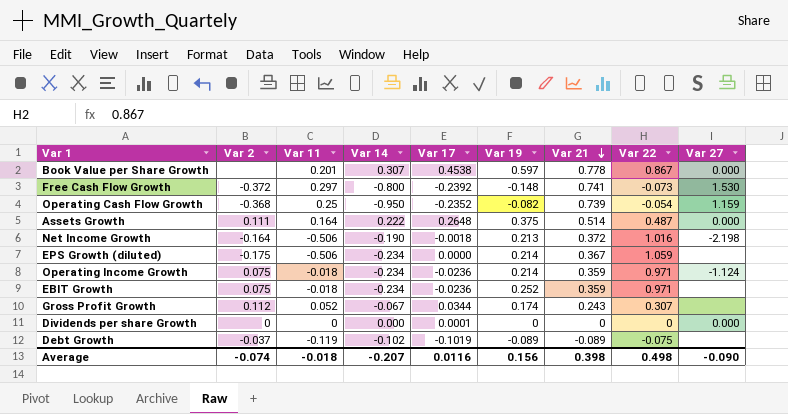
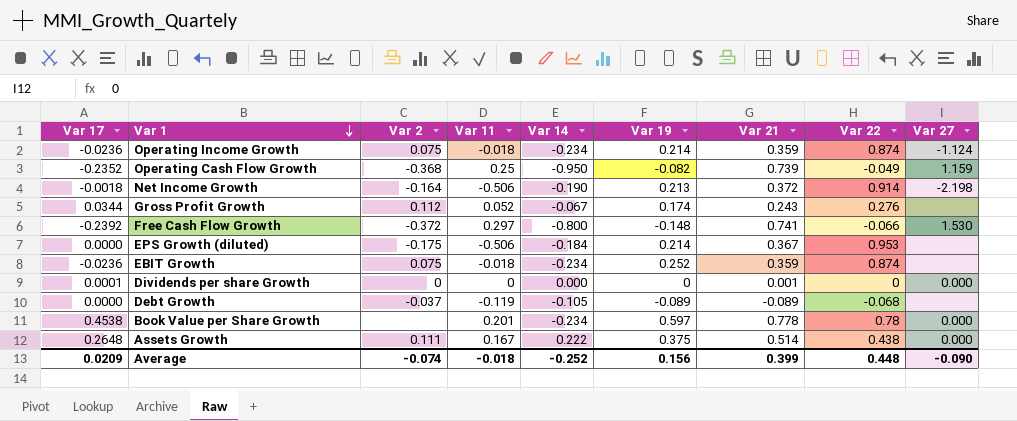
row order: Var 21 descending -> Var 1 descending
column Var 17 | position: 5 -> 1
Operating Income Growth | Var 22: 0.971 -> 0.874
Operating Cash Flow Growth | Var 22: -0.054 -> -0.049
Net Income Growth | Var 22: 1.016 -> 0.914
Gross Profit Growth | Var 22: 0.307 -> 0.276
Free Cash Flow Growth | Var 22: -0.073 -> -0.066
EPS Growth (diluted) | Var 14: -0.234 -> -0.184
EPS Growth (diluted) | Var 22: 1.059 -> 0.953
EBIT Growth | Var 22: 0.971 -> 0.874
Dividends per share Growth | Var 21: 0 -> 0.001
Debt Growth | Var 17: -0.1019 -> 0.0000
Debt Growth | Var 14: -0.102 -> -0.105
Debt Growth | Var 22: -0.075 -> -0.068
Book Value per Share Growth | Var 14: 0.307 -> -0.234
Book Value per Share Growth | Var 22: 0.867 -> 0.78
Assets Growth | Var 11: 0.164 -> 0.167
Assets Growth | Var 22: 0.487 -> 0.438
Average | Var 17: 0.0116 -> 0.0209
Average | Var 14: -0.207 -> -0.252
Average | Var 21: 0.398 -> 0.399
Average | Var 22: 0.498 -> 0.448

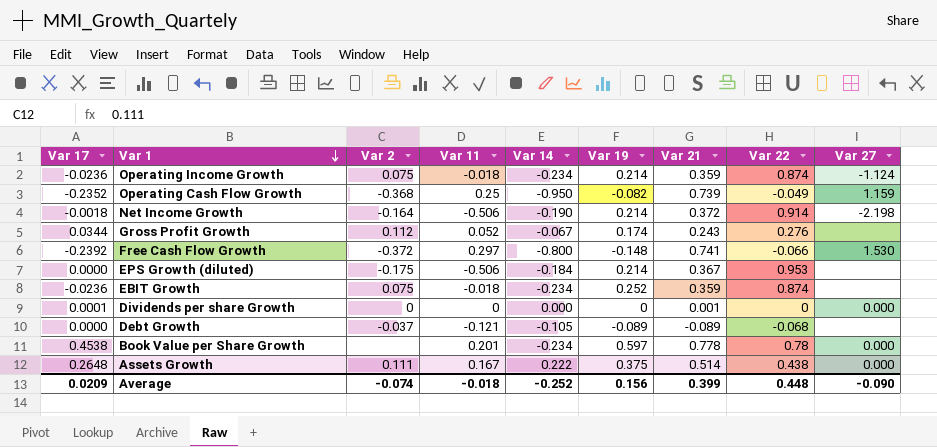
Net Income Growth | Var 19: 0.213 -> 0.214
Debt Growth | Var 11: -0.119 -> -0.121

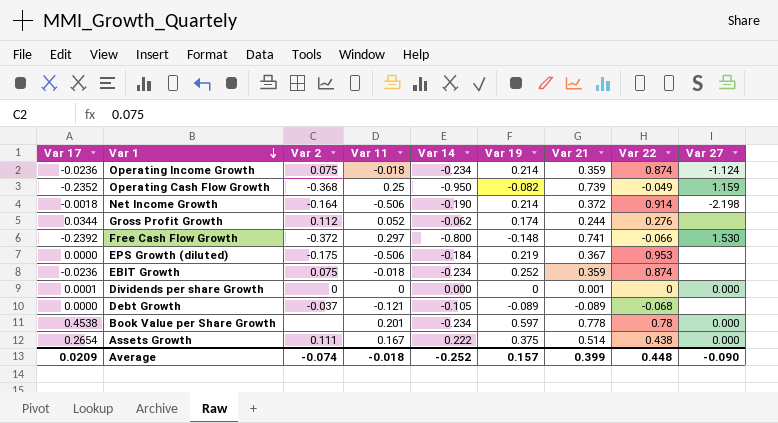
Gross Profit Growth | Var 14: -0.067 -> -0.062
Gross Profit Growth | Var 21: 0.243 -> 0.244
EPS Growth (diluted) | Var 19: 0.214 -> 0.219
Assets Growth | Var 17: 0.2648 -> 0.2654
Average | Var 19: 0.156 -> 0.157

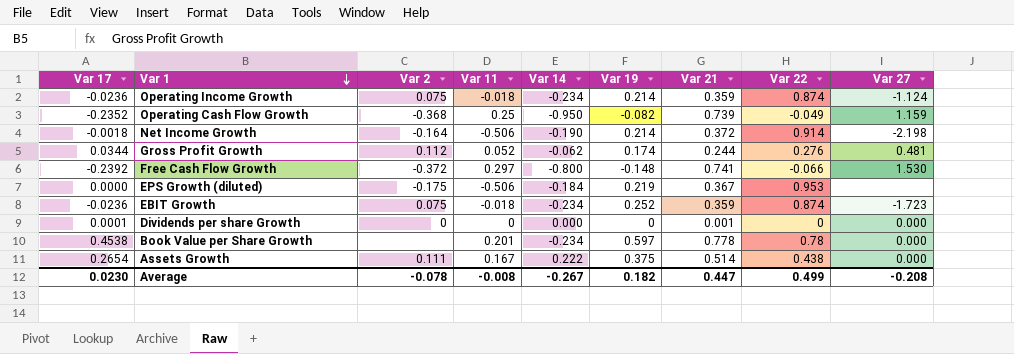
row Debt Growth: 0.0000 | -0.037 | -0.121 | -0.105 | -0.089 | -0.089 | -0.068 | none -> none
Gross Profit Growth | Var 27: none -> 0.481
EBIT Growth | Var 27: none -> -1.723
Average | Var 17: 0.0209 -> 0.0230
Average | Var 2: -0.074 -> -0.078
Average | Var 11: -0.018 -> -0.008
Average | Var 14: -0.252 -> -0.267
Average | Var 19: 0.157 -> 0.182
Average | Var 21: 0.399 -> 0.447
Average | Var 22: 0.448 -> 0.499
Average | Var 27: -0.090 -> -0.208

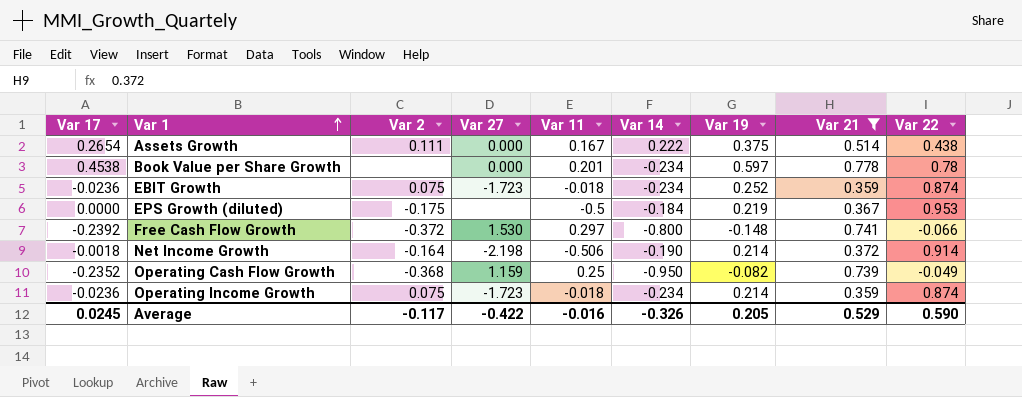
filter: none -> Var 21 >= 0.359
row order: Var 1 descending -> Var 1 ascending
column Var 27 | position: 9 -> 4
EPS Growth (diluted) | Var 11: -0.506 -> -0.5
Operating Income Growth | Var 27: -1.124 -> -1.723
Average | Var 17: 0.0230 -> 0.0245
Average | Var 2: -0.078 -> -0.117
Average | Var 27: -0.208 -> -0.422
Average | Var 11: -0.008 -> -0.016
Average | Var 14: -0.267 -> -0.326
Average | Var 19: 0.182 -> 0.205
Average | Var 21: 0.447 -> 0.529
Average | Var 22: 0.499 -> 0.590

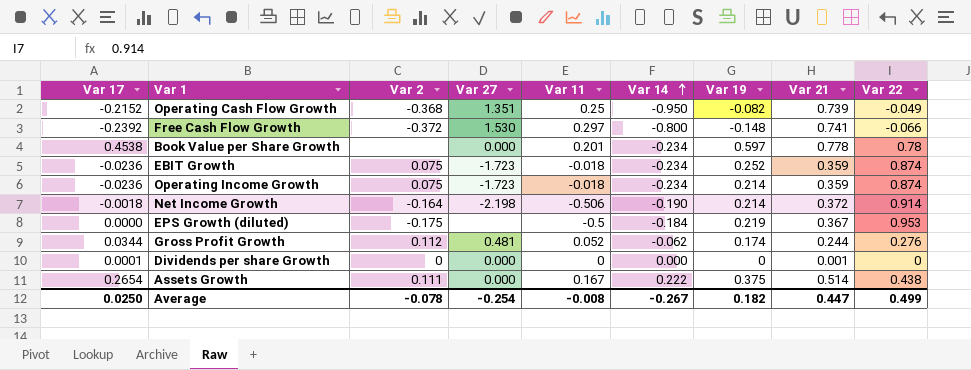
filter: Var 21 >= 0.359 -> none
row order: Var 1 ascending -> Var 14 ascending
Operating Cash Flow Growth | Var 17: -0.2352 -> -0.2152
Operating Cash Flow Growth | Var 27: 1.159 -> 1.351
Average | Var 17: 0.0245 -> 0.0250
Average | Var 2: -0.117 -> -0.078
Average | Var 27: -0.422 -> -0.254
Average | Var 11: -0.016 -> -0.008
Average | Var 14: -0.326 -> -0.267
Average | Var 19: 0.205 -> 0.182
Average | Var 21: 0.529 -> 0.447
Average | Var 22: 0.590 -> 0.499

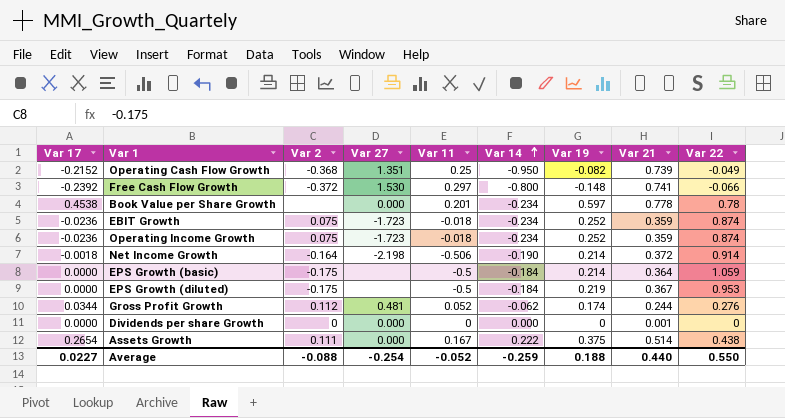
Operating Income Growth | Var 19: 0.214 -> 0.252
row EPS Growth (basic): none -> 0.0000 | -0.175 | none | -0.5 | -0.184 | 0.214 | 0.364 | 1.059
Dividends per share Growth | Var 17: 0.0001 -> 0.0000
Average | Var 17: 0.0250 -> 0.0227
Average | Var 2: -0.078 -> -0.088
Average | Var 11: -0.008 -> -0.052
Average | Var 14: -0.267 -> -0.259
Average | Var 19: 0.182 -> 0.188
Average | Var 21: 0.447 -> 0.440
Average | Var 22: 0.499 -> 0.550

